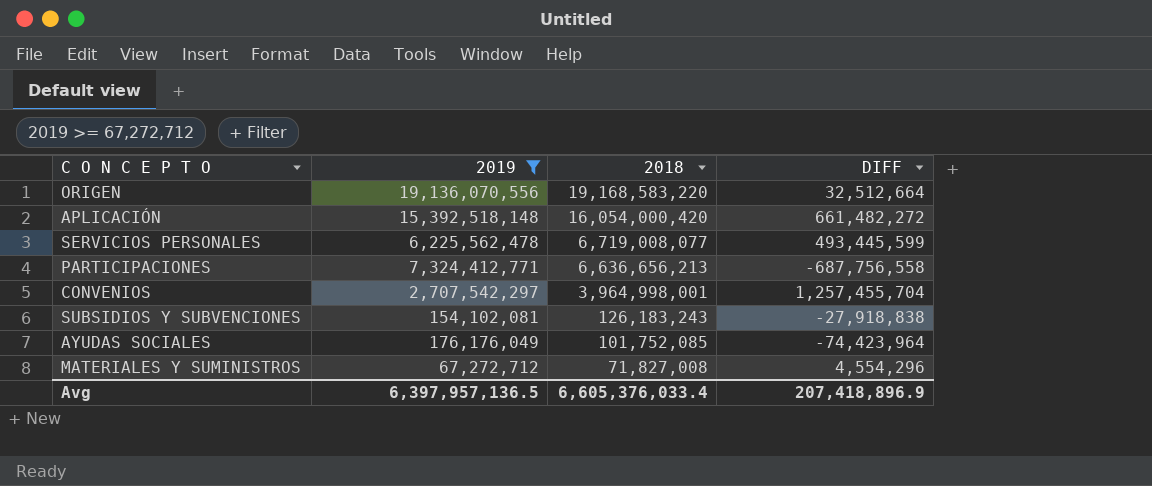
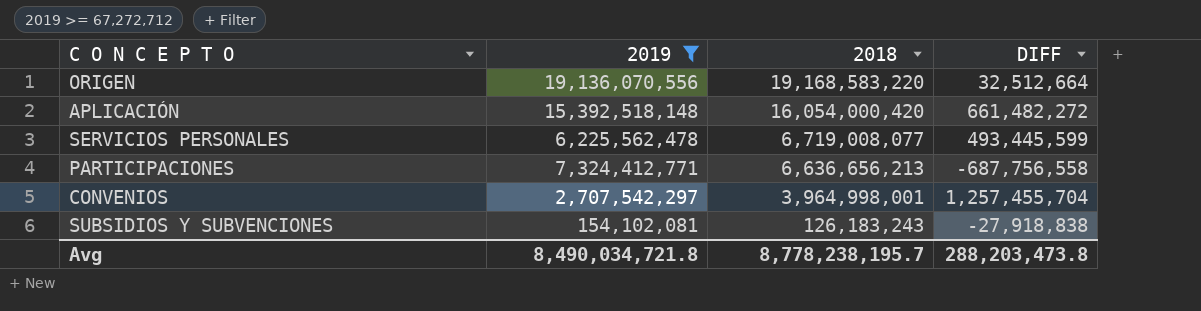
row AYUDAS SOCIALES: 176,176,049 | 101,752,085 | -74,423,964 -> none
row MATERIALES Y SUMINISTROS: 67,272,712 | 71,827,008 | 4,554,296 -> none
Avg | 2019: 6,397,957,136.5 -> 8,490,034,721.8
Avg | 2018: 6,605,376,033.4 -> 8,778,238,195.7
Avg | DIFF: 207,418,896.9 -> 288,203,473.8

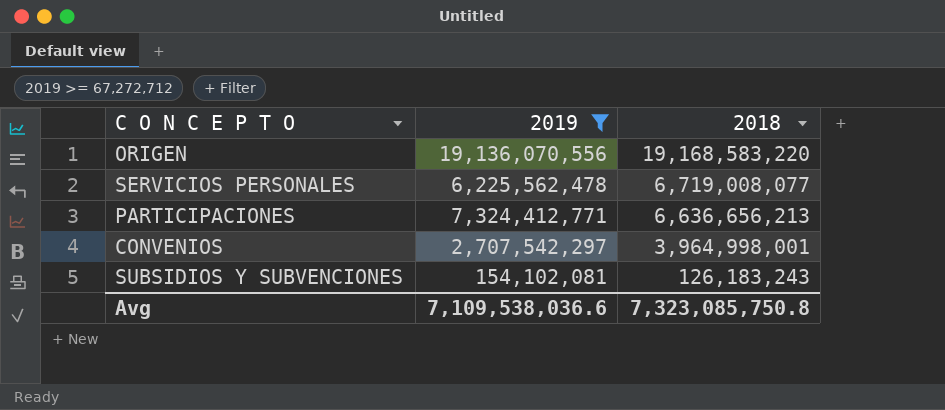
column DIFF | formula: [2018] - [2019] -> none
row APLICACIÓN: 15,392,518,148 | 16,054,000,420 | 661,482,272 -> none
Avg | 2019: 8,490,034,721.8 -> 7,109,538,036.6
Avg | 2018: 8,778,238,195.7 -> 7,323,085,750.8

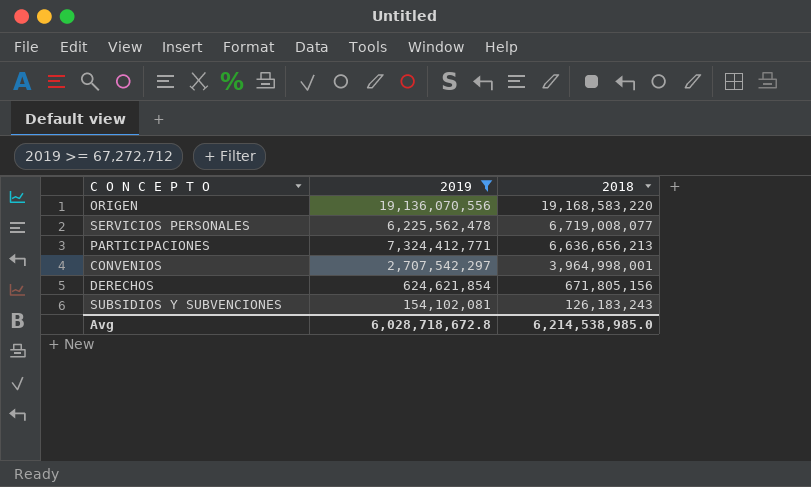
row DERECHOS: none -> 624,621,854 | 671,805,156
Avg | 2019: 7,109,538,036.6 -> 6,028,718,672.8
Avg | 2018: 7,323,085,750.8 -> 6,214,538,985.0

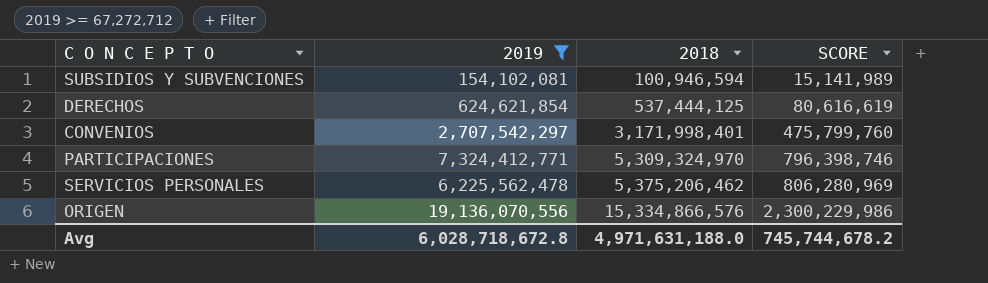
row order: 2018 descending -> 2018 ascending
column SCORE | formula: none -> [2018] * 0.15
SUBSIDIOS Y SUBVENCIONES | 2018: 126,183,243 -> 100,946,594
DERECHOS | 2018: 671,805,156 -> 537,444,125
CONVENIOS | 2018: 3,964,998,001 -> 3,171,998,401
PARTICIPACIONES | 2018: 6,636,656,213 -> 5,309,324,970
SERVICIOS PERSONALES | 2018: 6,719,008,077 -> 5,375,206,462
ORIGEN | 2018: 19,168,583,220 -> 15,334,866,576
Avg | 2018: 6,214,538,985.0 -> 4,971,631,188.0

